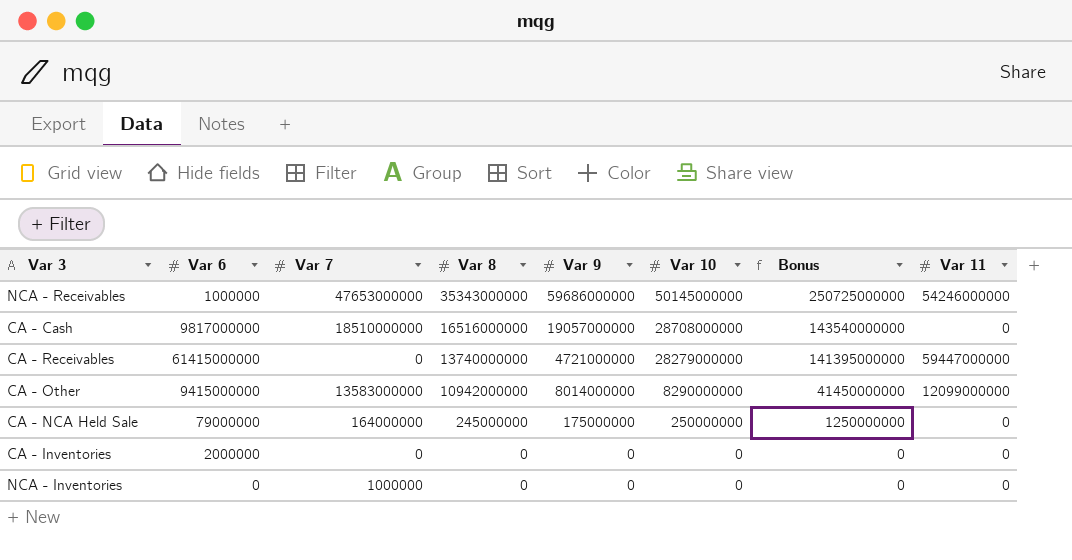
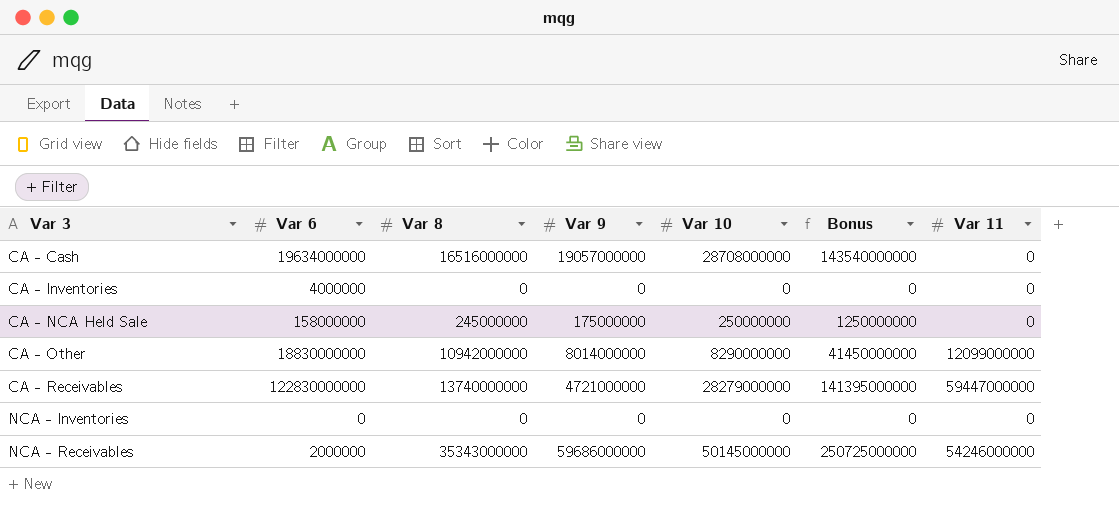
row order: Var 8 descending -> Var 3 ascending
column Var 7 | position: 3 -> none
CA - Cash | Var 6: 9817000000 -> 19634000000
CA - Inventories | Var 6: 2000000 -> 4000000
CA - NCA Held Sale | Var 6: 79000000 -> 158000000
CA - Other | Var 6: 9415000000 -> 18830000000
CA - Receivables | Var 6: 61415000000 -> 122830000000
NCA - Receivables | Var 6: 1000000 -> 2000000

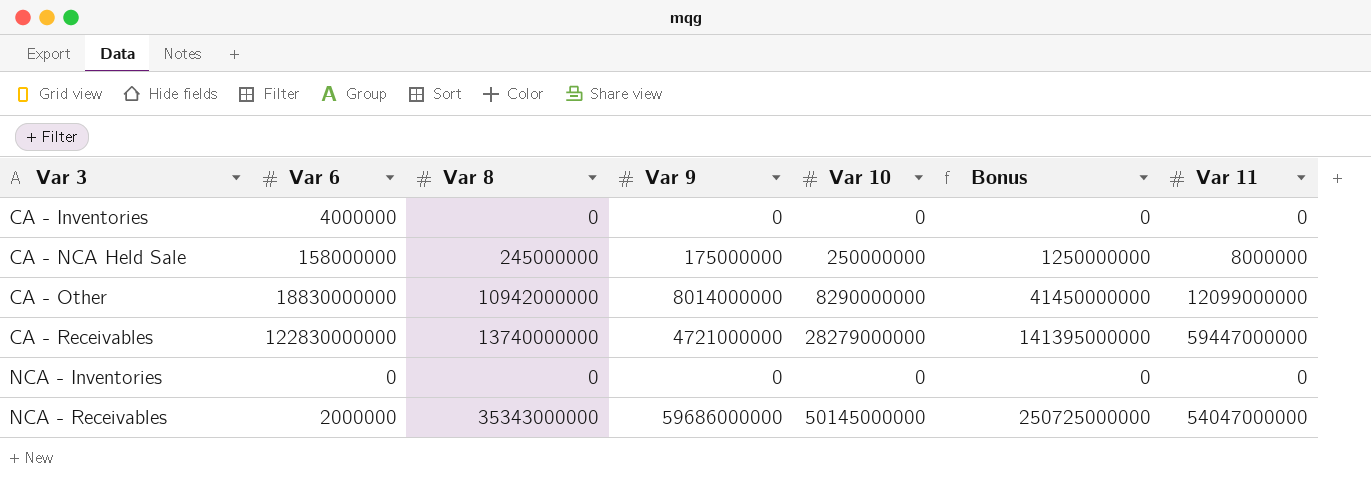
row CA - Cash: 19634000000 | 16516000000 | 19057000000 | 28708000000 | 143540000000 | 0 -> none
CA - NCA Held Sale | Var 11: 0 -> 8000000
NCA - Receivables | Var 11: 54246000000 -> 54047000000

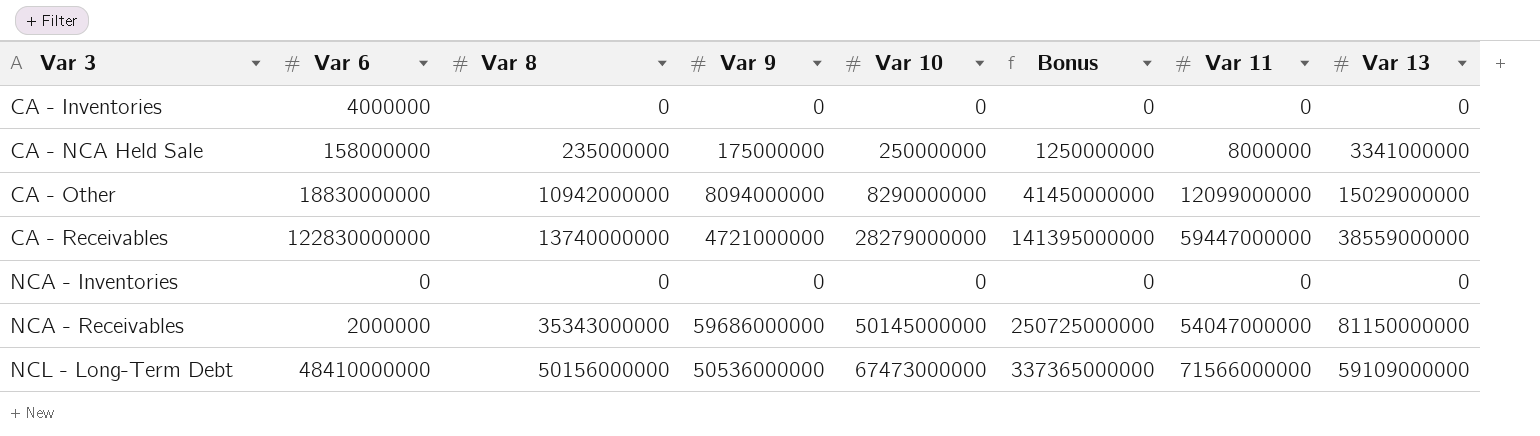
column Var 13 | position: none -> 8
CA - NCA Held Sale | Var 8: 245000000 -> 235000000
CA - Other | Var 9: 8014000000 -> 8094000000
row NCL - Long-Term Debt: none -> 48410000000 | 50156000000 | 50536000000 | 67473000000 | 337365000000 | 71566000000 | 59109000000

